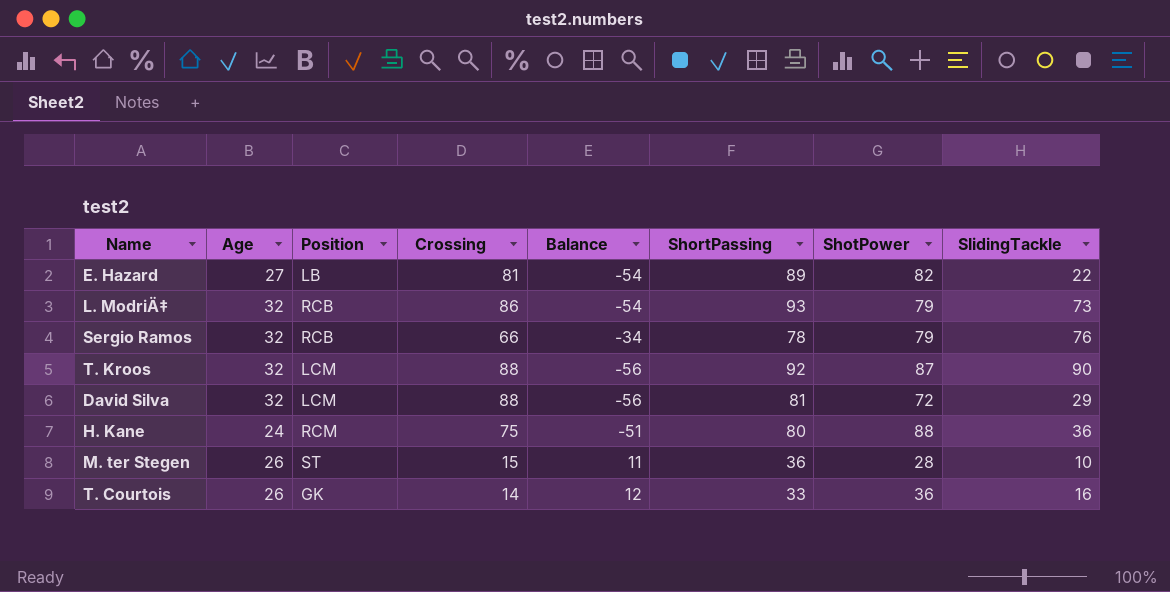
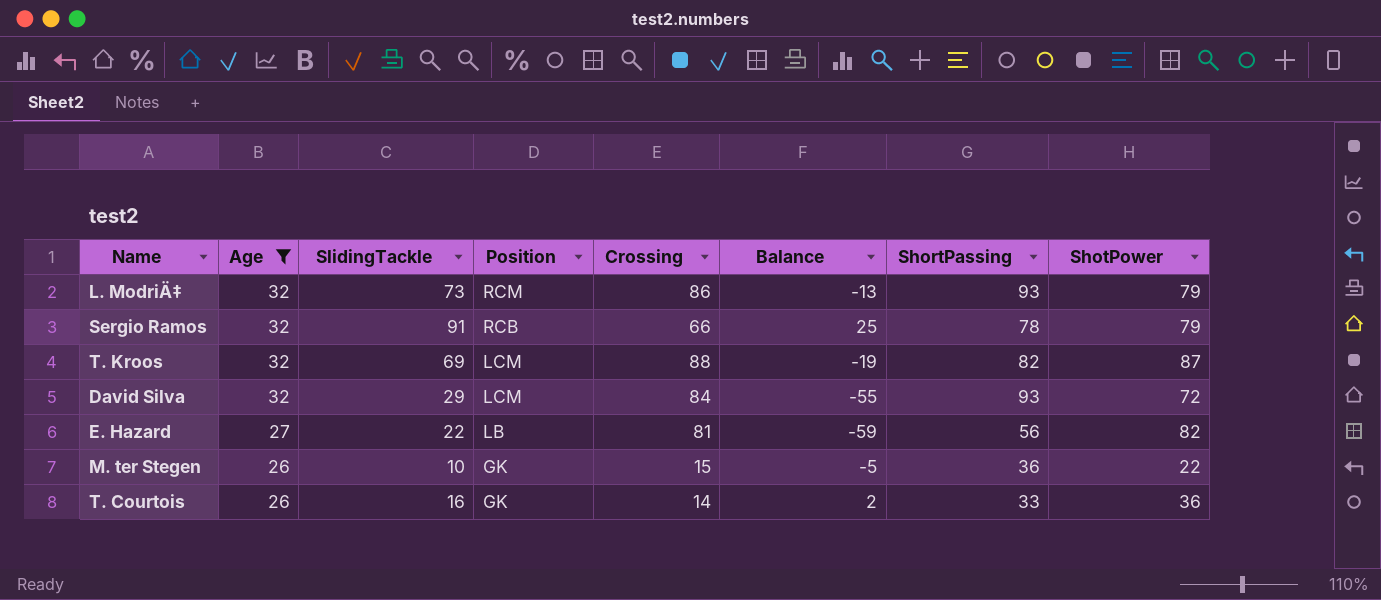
filter: none -> Age != 24
row order: none -> Age descending
column SlidingTackle | position: 8 -> 3
column Balance | formula: [Age] - [Crossing] -> [SlidingTackle] - [Crossing]
L. ModriÄ‡ | Position: RCB -> RCM
Sergio Ramos | SlidingTackle: 76 -> 91
T. Kroos | SlidingTackle: 90 -> 69
T. Kroos | ShortPassing: 92 -> 82
David Silva | Crossing: 88 -> 84
David Silva | ShortPassing: 81 -> 93
E. Hazard | ShortPassing: 89 -> 56
M. ter Stegen | Position: ST -> GK
M. ter Stegen | ShotPower: 28 -> 22

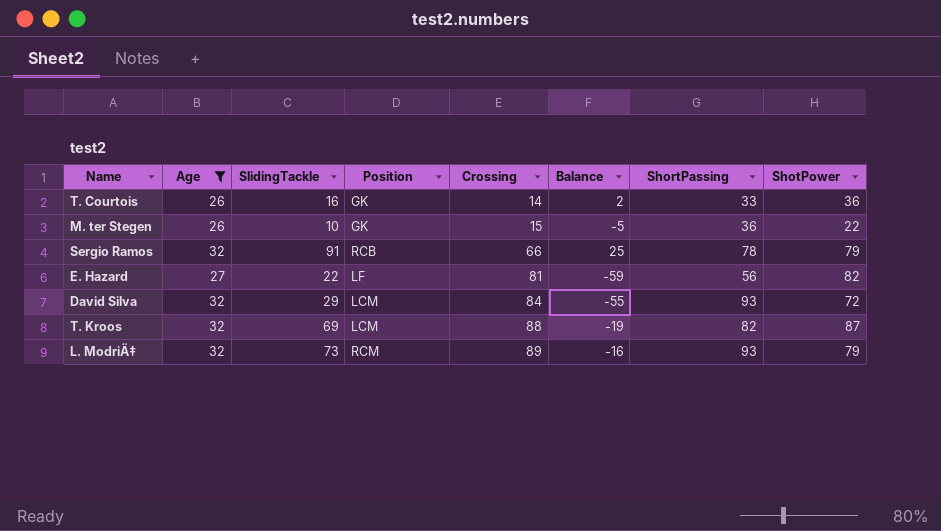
row order: Age descending -> Crossing ascending
E. Hazard | Position: LB -> LF
L. ModriÄ‡ | Crossing: 86 -> 89
L. ModriÄ‡ | Balance: -13 -> -16

